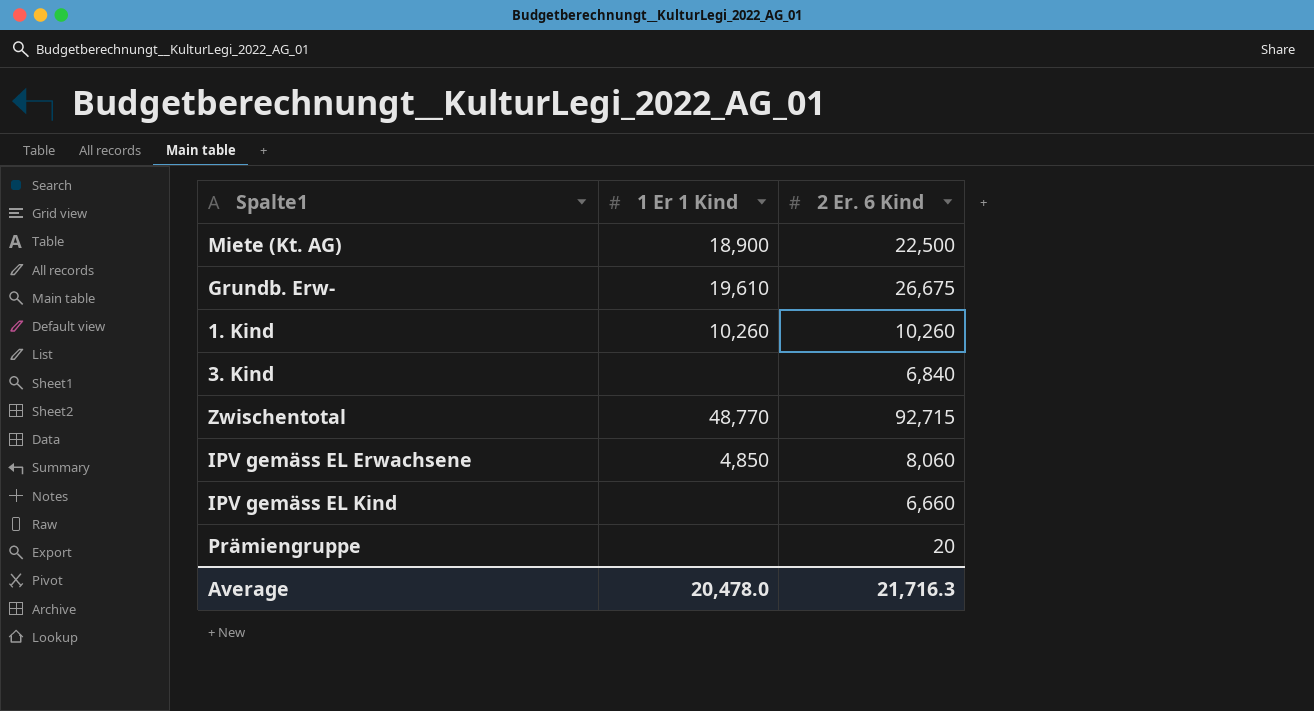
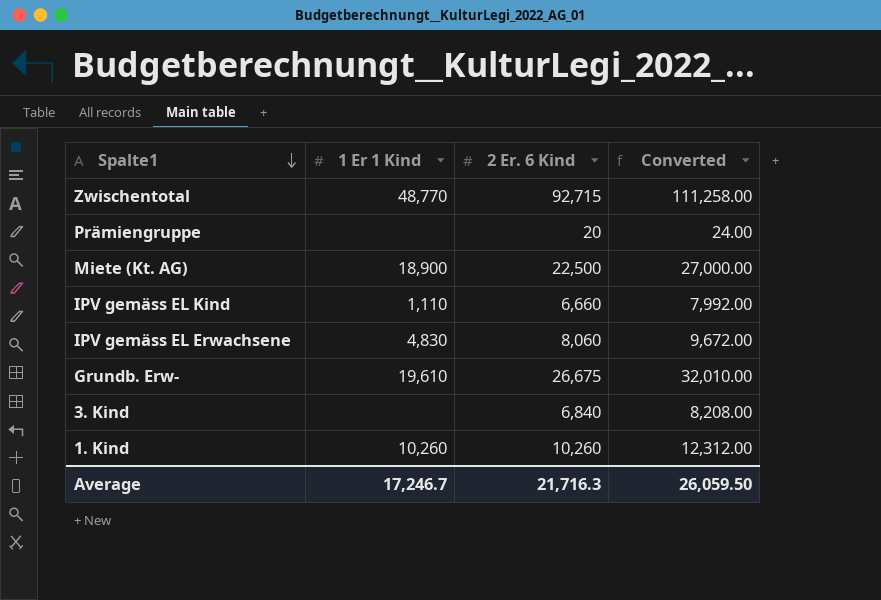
row order: none -> Spalte1 descending
column Converted | formula: none -> [2 Er. 6 Kind] * 1.2
IPV gemäss EL Kind | 1 Er 1 Kind: none -> 1,110
IPV gemäss EL Erwachsene | 1 Er 1 Kind: 4,850 -> 4,830
Average | 1 Er 1 Kind: 20,478.0 -> 17,246.7

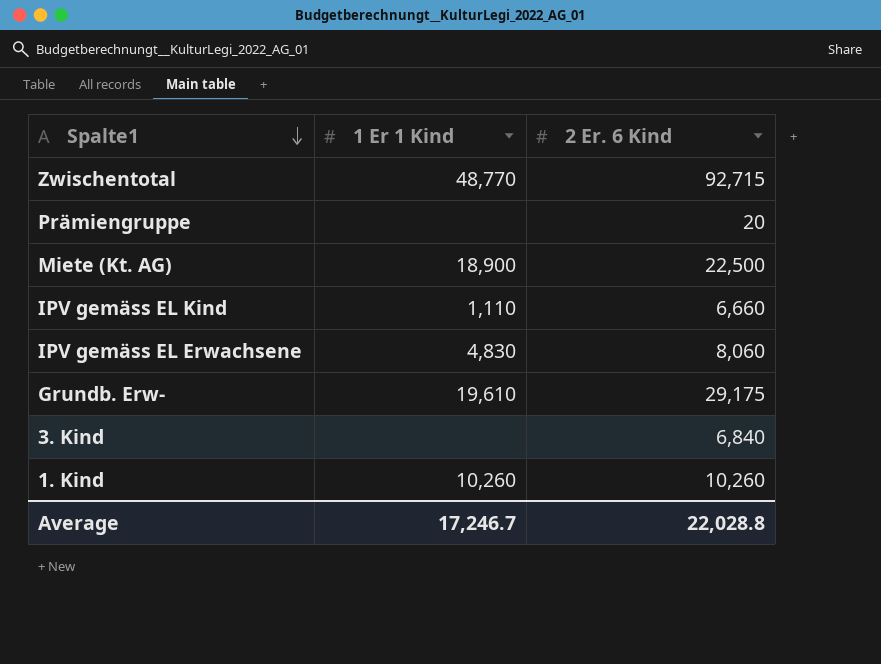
column Converted | formula: [2 Er. 6 Kind] * 1.2 -> none
Grundb. Erw- | 2 Er. 6 Kind: 26,675 -> 29,175
Average | 2 Er. 6 Kind: 21,716.3 -> 22,028.8

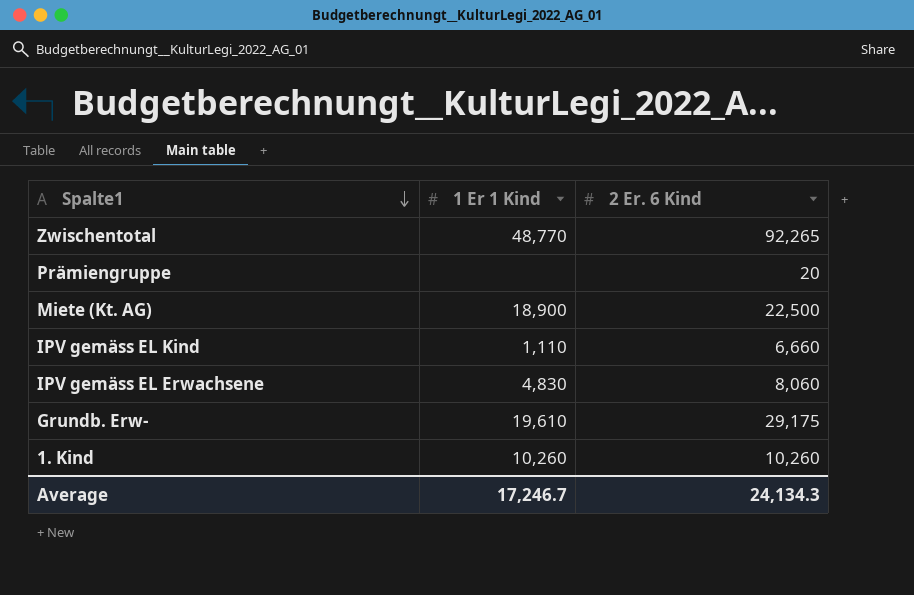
row 3. Kind: none | 6,840 -> none
Zwischentotal | 2 Er. 6 Kind: 92,715 -> 92,265
Average | 2 Er. 6 Kind: 22,028.8 -> 24,134.3

